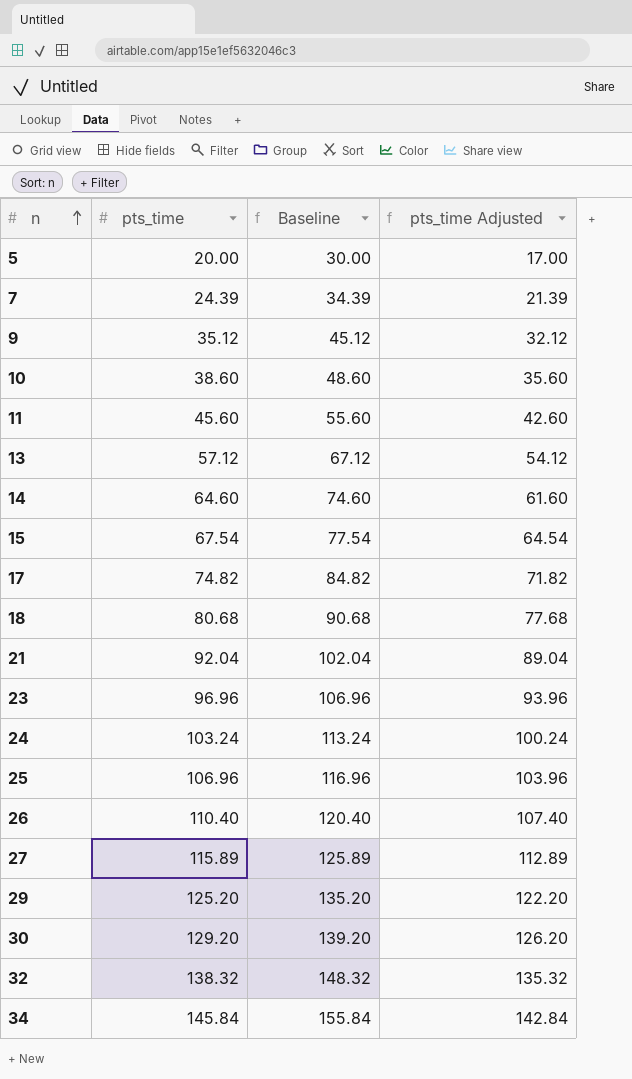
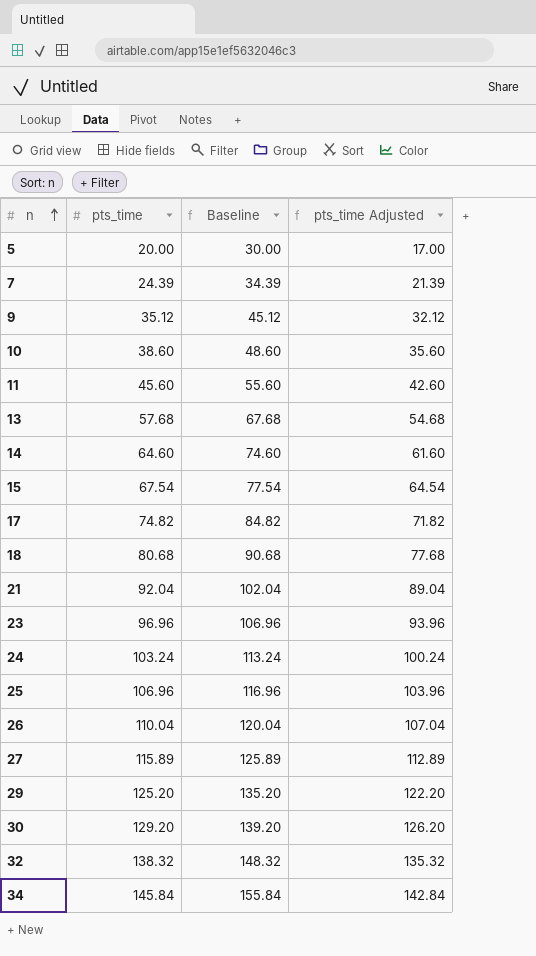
13 | pts_time: 57.12 -> 57.68
13 | Baseline: 67.12 -> 67.68
13 | pts_time Adjusted: 54.12 -> 54.68
26 | pts_time: 110.40 -> 110.04
26 | Baseline: 120.40 -> 120.04
26 | pts_time Adjusted: 107.40 -> 107.04

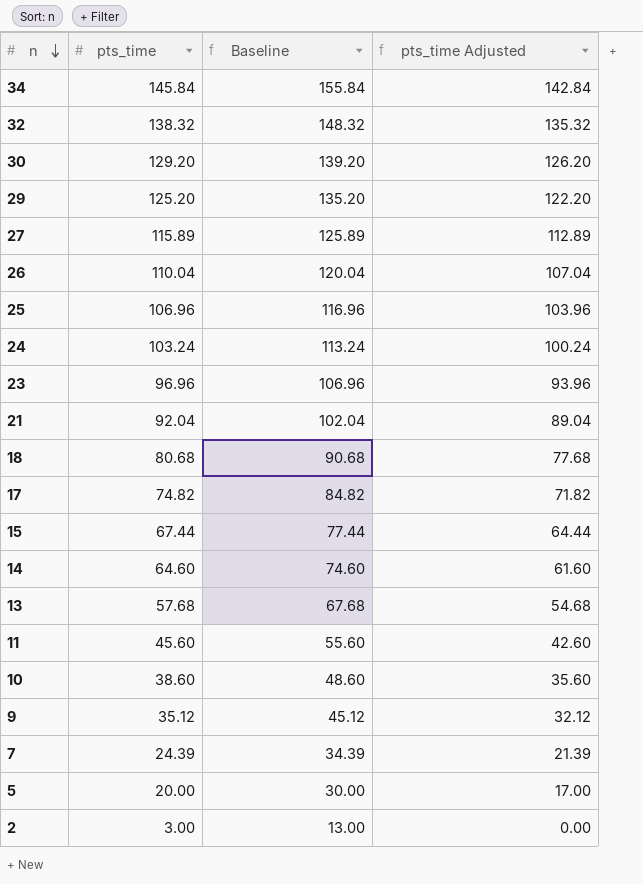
row order: n ascending -> n descending
15 | pts_time: 67.54 -> 67.44
15 | Baseline: 77.54 -> 77.44
15 | pts_time Adjusted: 64.54 -> 64.44
row 2: none -> 3.00 | 13.00 | 0.00

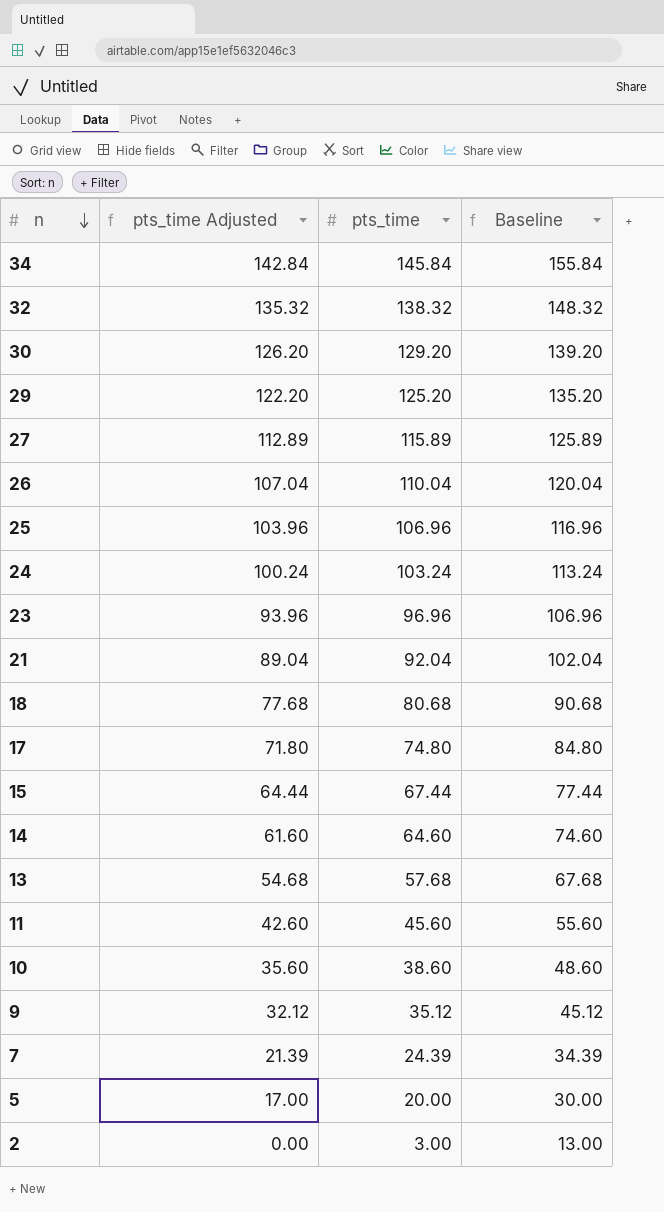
column pts_time Adjusted | position: 4 -> 2
17 | pts_time Adjusted: 71.82 -> 71.80
17 | pts_time: 74.82 -> 74.80
17 | Baseline: 84.82 -> 84.80

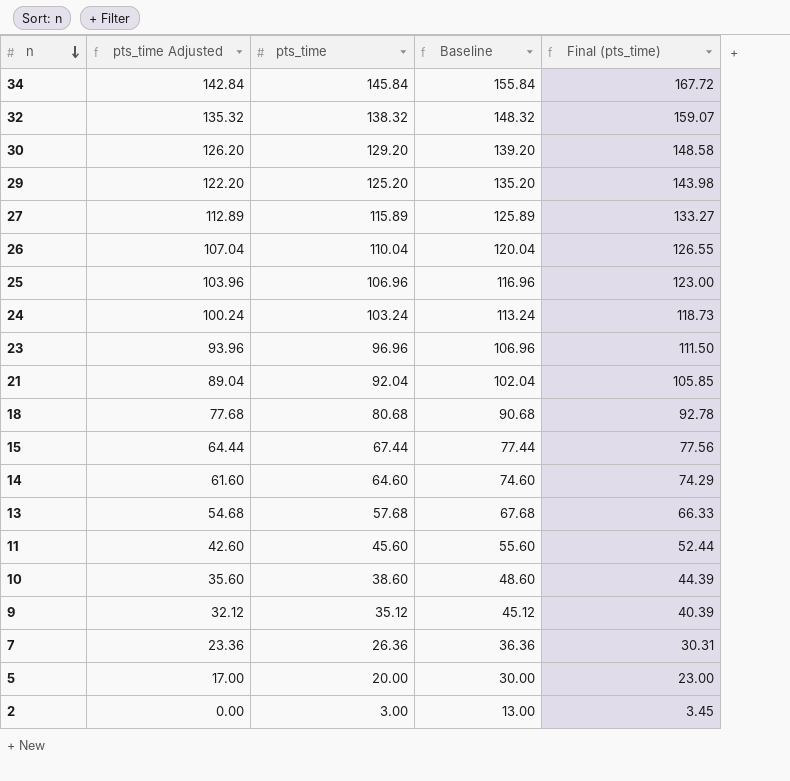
column Final (pts_time) | formula: none -> [pts_time] * 1.15
row 17: 71.80 | 74.80 | 84.80 -> none
7 | pts_time Adjusted: 21.39 -> 23.36
7 | pts_time: 24.39 -> 26.36
7 | Baseline: 34.39 -> 36.36

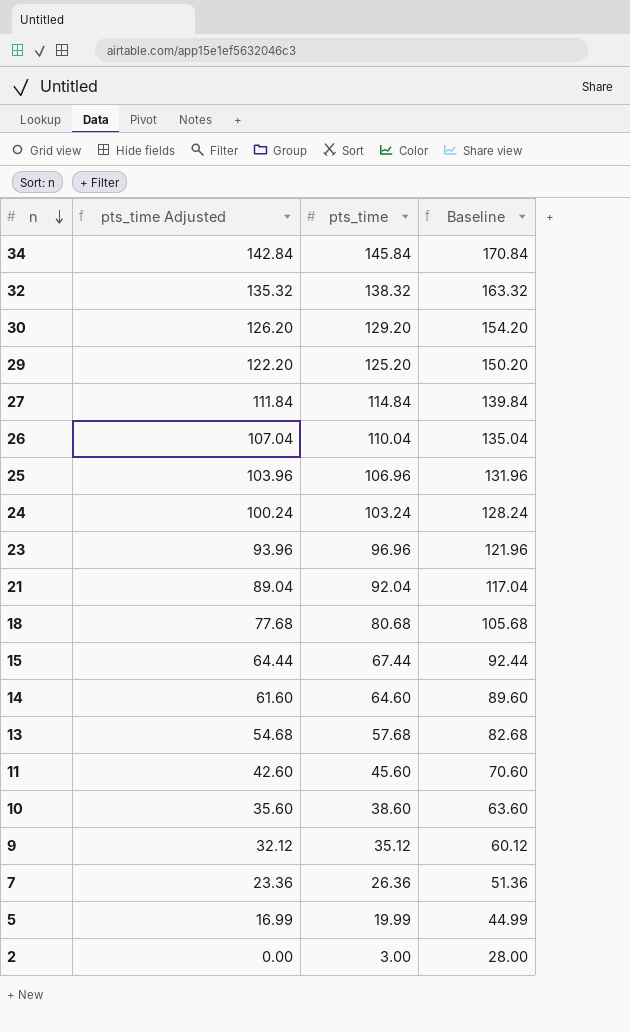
column Final (pts_time) | formula: [pts_time] * 1.15 -> none
column Baseline | formula: [pts_time] + 10 -> [pts_time] + 25
27 | pts_time Adjusted: 112.89 -> 111.84
27 | pts_time: 115.89 -> 114.84
5 | pts_time Adjusted: 17.00 -> 16.99
5 | pts_time: 20.00 -> 19.99

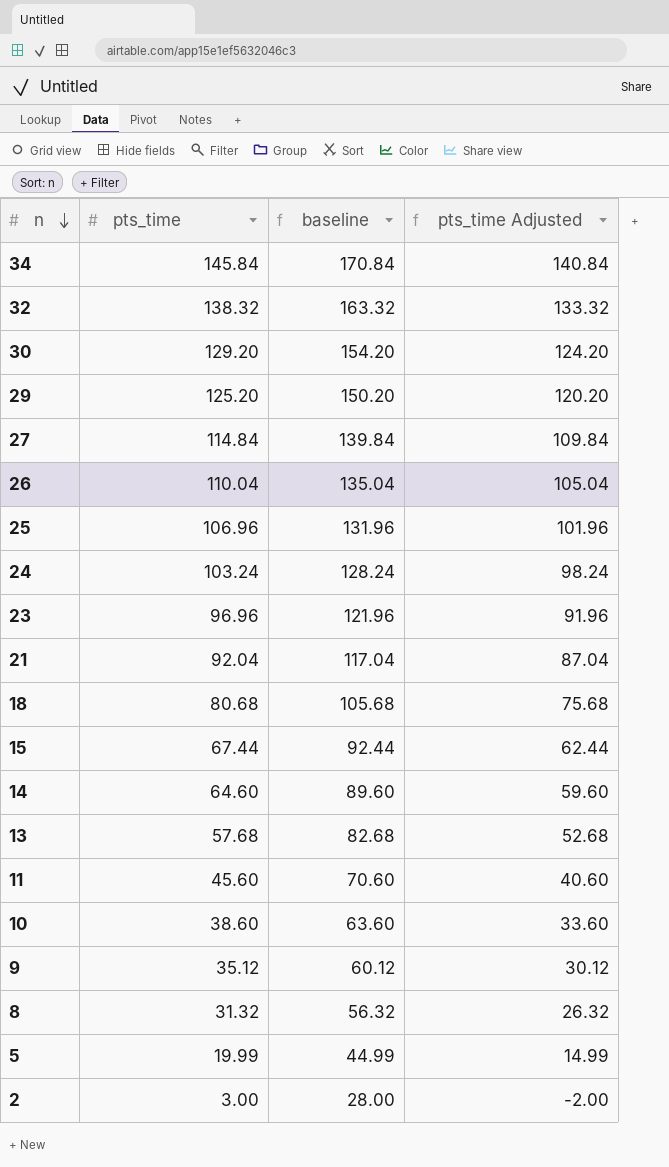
column name: Baseline -> baseline
column pts_time Adjusted | formula: [pts_time] - 3 -> [pts_time] - 5
column pts_time Adjusted | position: 2 -> 4
row 7: 23.36 | 26.36 | 51.36 -> none
row 8: none -> 31.32 | 56.32 | 26.32

